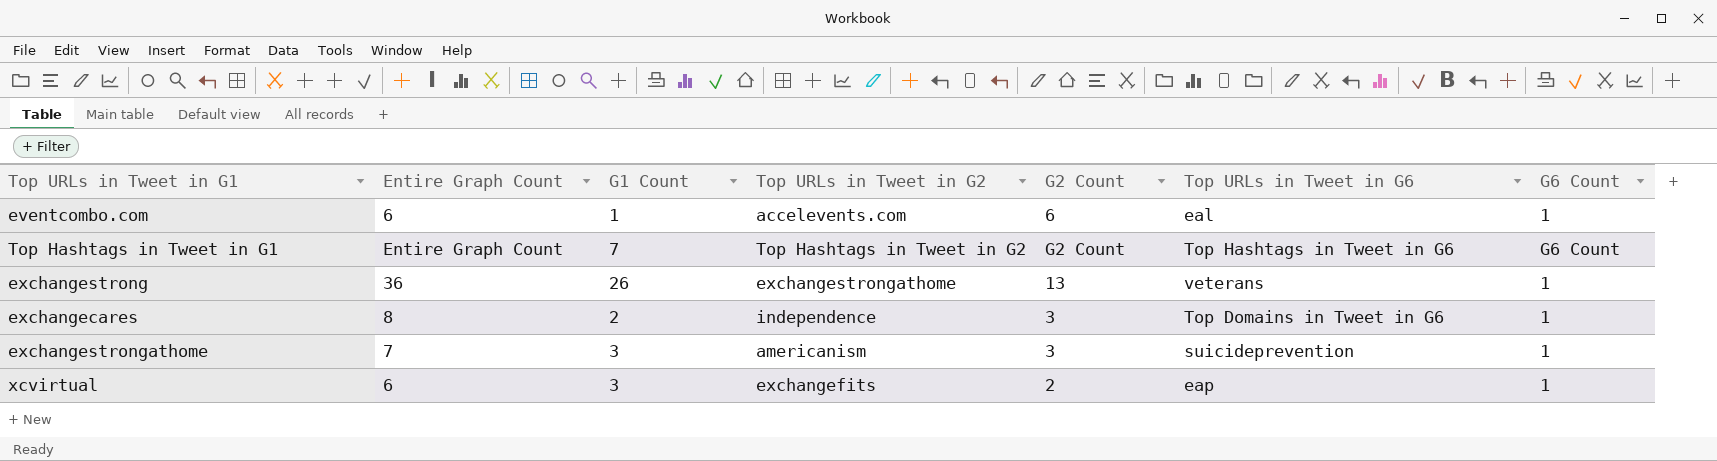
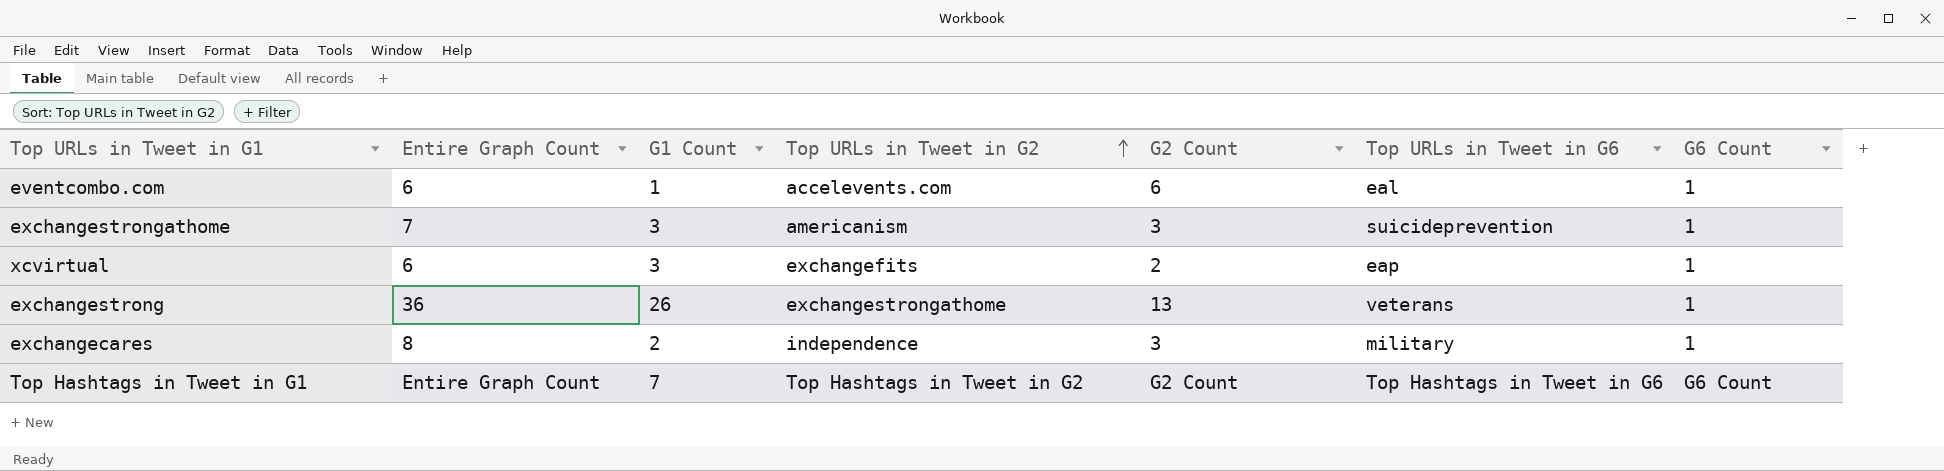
row order: none -> Top URLs in Tweet in G2 ascending
exchangecares | Top URLs in Tweet in G6: Top Domains in Tweet in G6 -> military

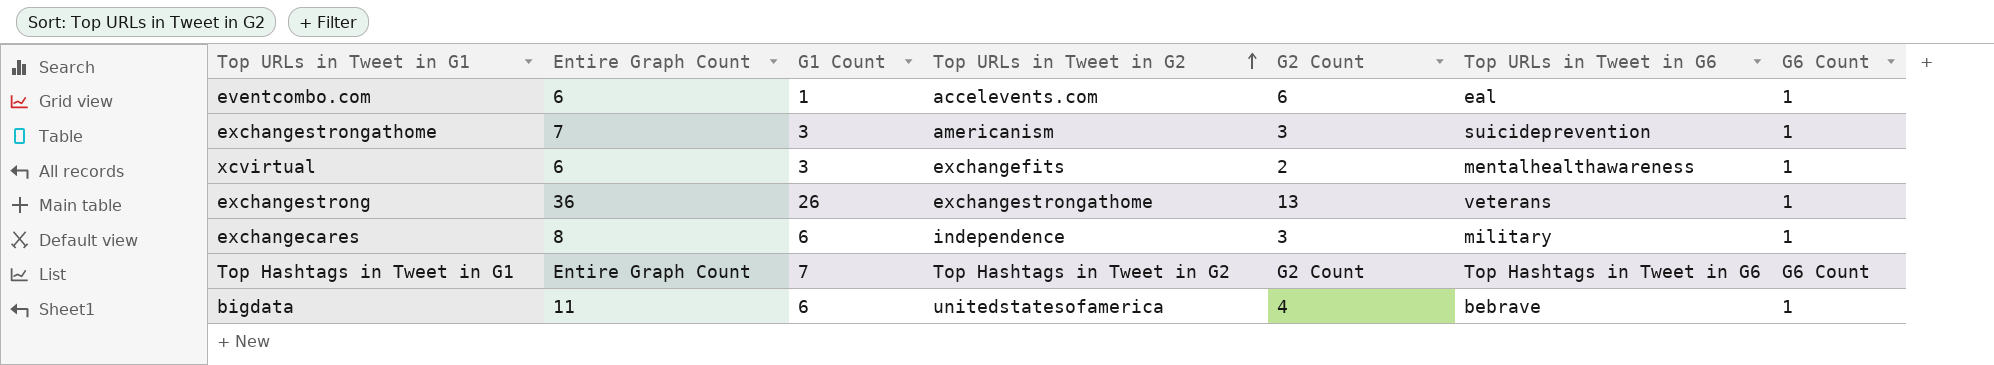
xcvirtual | Top URLs in Tweet in G6: eap -> mentalhealthawareness
exchangecares | G1 Count: 2 -> 6
row bigdata: none -> 11 | 6 | unitedstatesofamerica | 4 | bebrave | 1

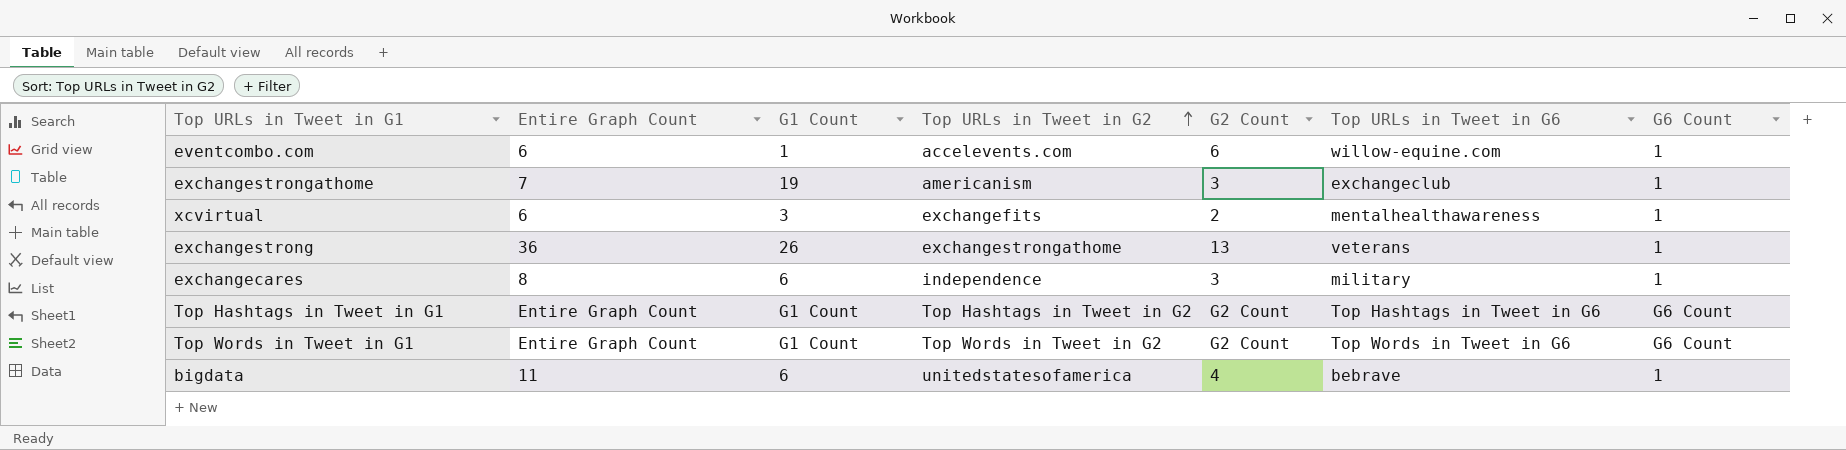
eventcombo.com | Top URLs in Tweet in G6: eal -> willow-equine.com
exchangestrongathome | G1 Count: 3 -> 19
exchangestrongathome | Top URLs in Tweet in G6: suicideprevention -> exchangeclub
Top Hashtags in Tweet in G1 | G1 Count: 7 -> G1 Count
row Top Words in Tweet in G1: none -> Entire Graph Count | G1 Count | Top Words in Tweet in G2 | G2 Count | Top Words in Tweet in G6 | G6 Count

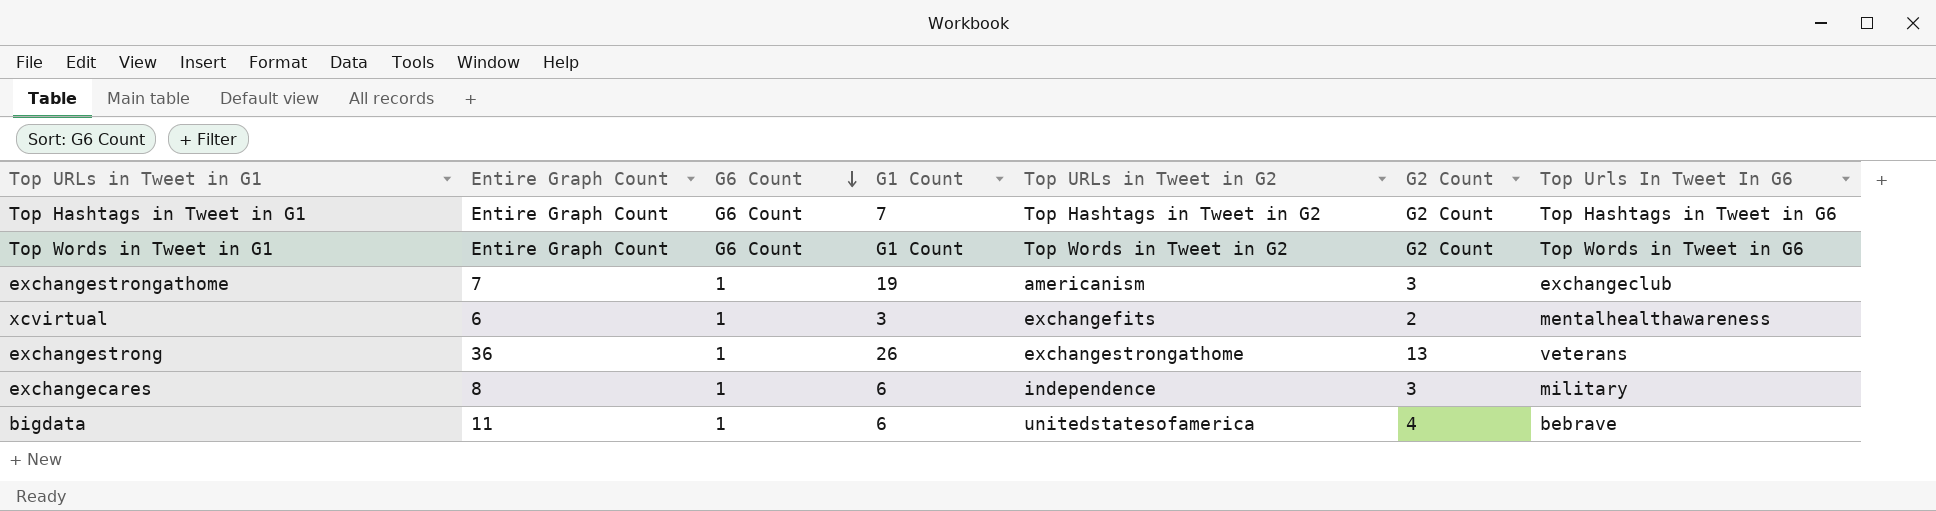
row order: Top URLs in Tweet in G2 ascending -> G6 Count descending
column G6 Count | position: 7 -> 3
column name: Top URLs in Tweet in G6 -> Top Urls In Tweet In G6
row eventcombo.com: 6 | 1 | accelevents.com | 6 | willow-equine.com | 1 -> none
Top Hashtags in Tweet in G1 | G1 Count: G1 Count -> 7

